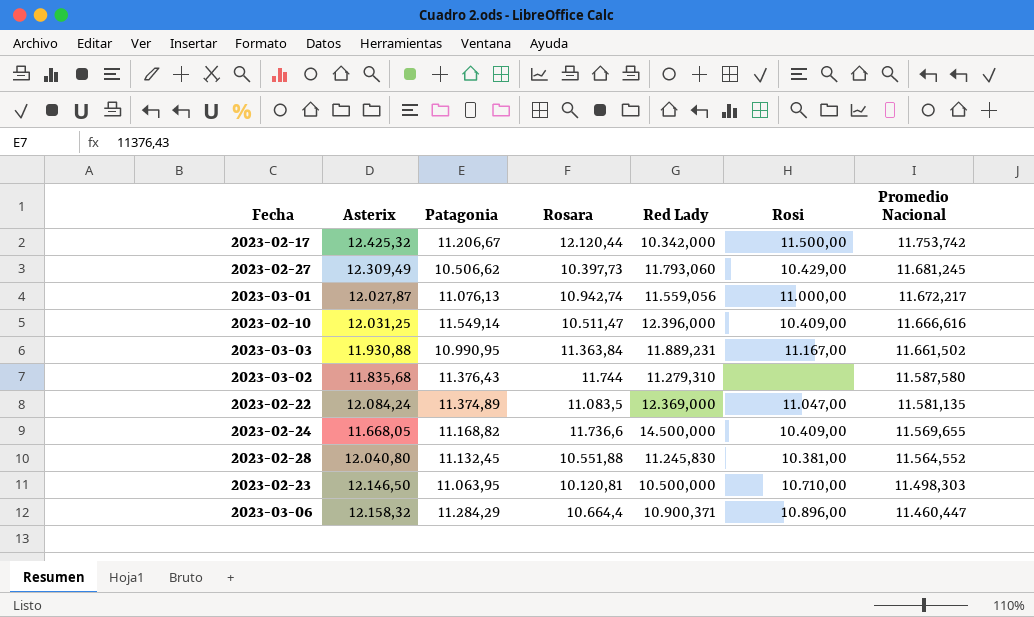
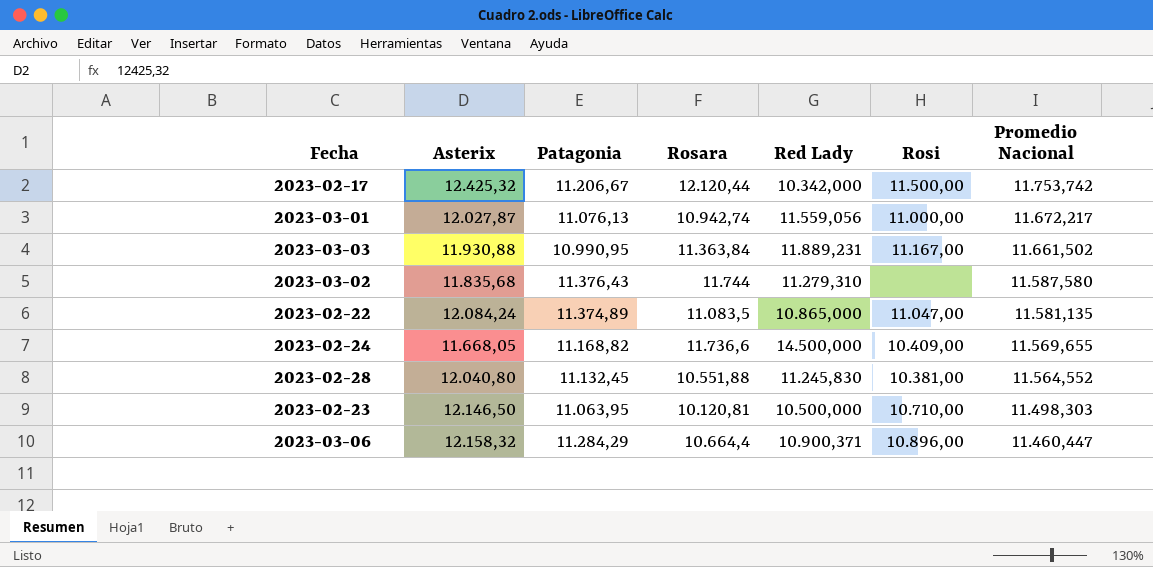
row 2023-02-27: 12.309,49 | 10.506,62 | 10.397,73 | 11.793,060 | 10.429,00 | 11.681,245 -> none
row 2023-02-10: 12.031,25 | 11.549,14 | 10.511,47 | 12.396,000 | 10.409,00 | 11.666,616 -> none
2023-02-22 | Red Lady: 12.369,000 -> 10.865,000

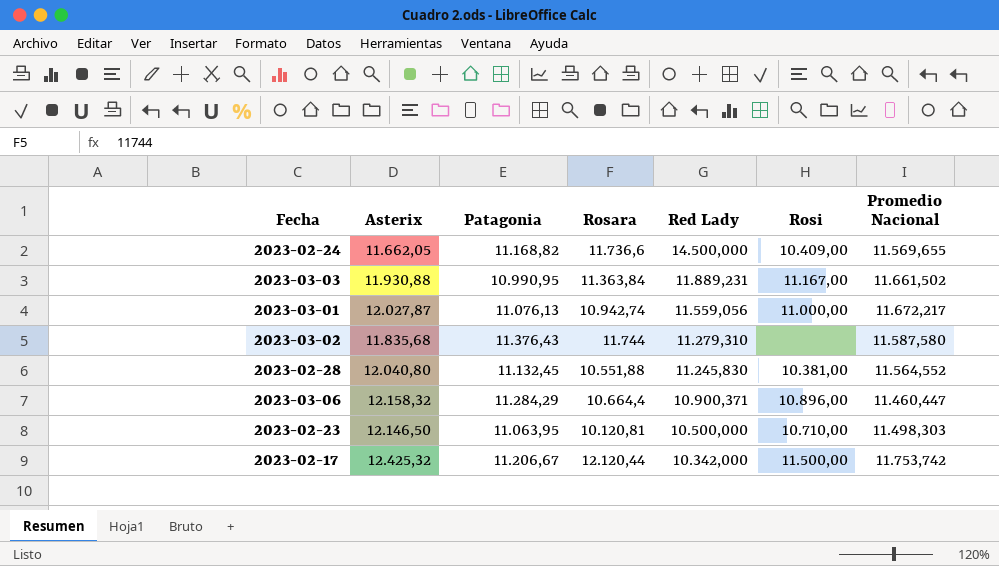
row order: Promedio Nacional descending -> Red Lady descending
row 2023-02-22: 12.084,24 | 11.374,89 | 11.083,5 | 10.865,000 | 11.047,00 | 11.581,135 -> none
2023-02-24 | Asterix: 11.668,05 -> 11.662,05

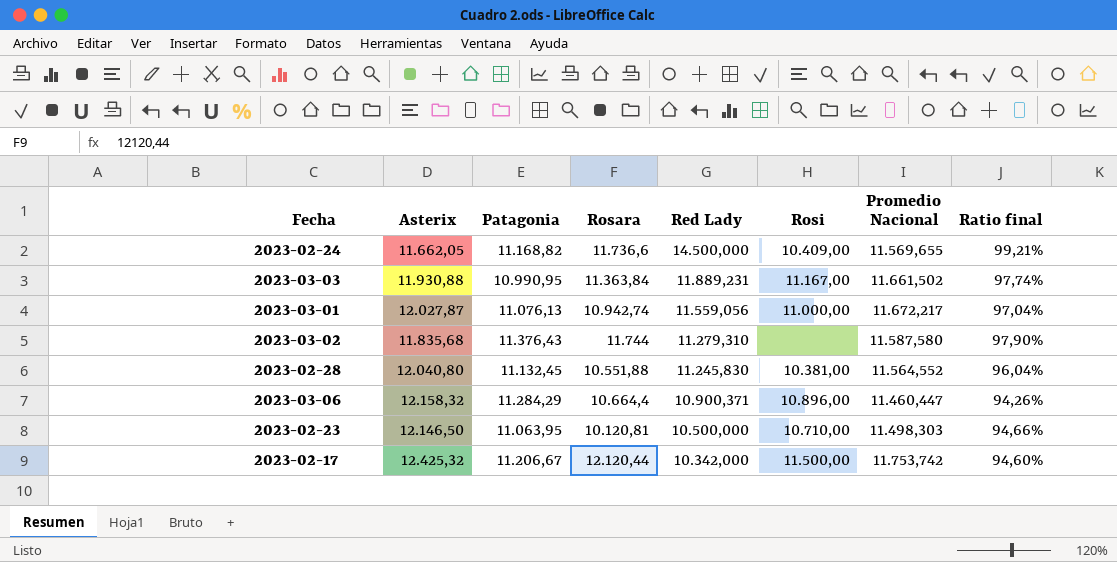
column Ratio final | formula: none -> [Promedio Nacional] / [Asterix]

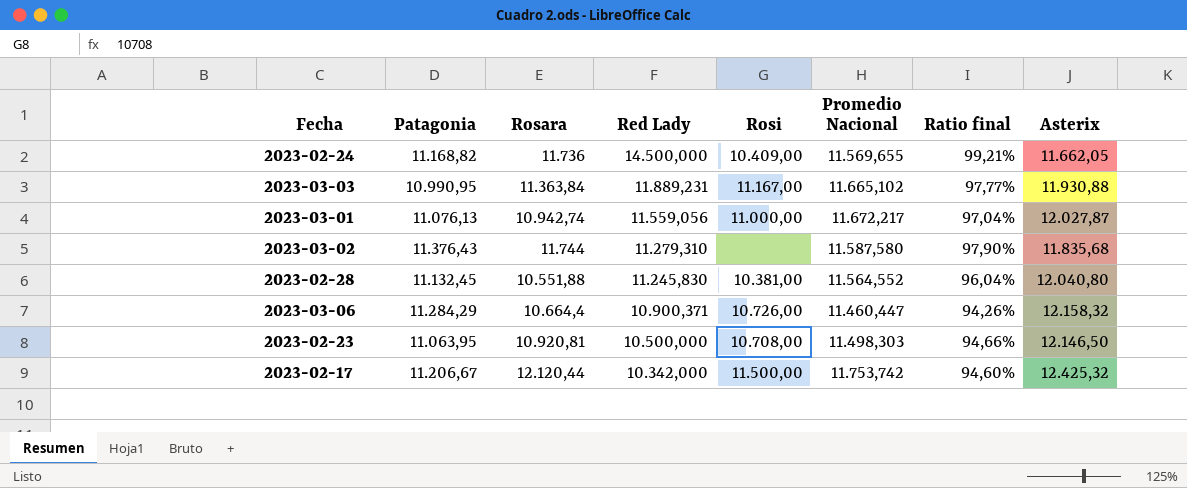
column Asterix | position: 2 -> 8
2023-02-24 | Rosara: 11.736,6 -> 11.736
2023-03-03 | Promedio Nacional: 11.661,502 -> 11.665,102
2023-03-03 | Ratio final: 97,74% -> 97,77%
2023-03-06 | Rosi: 10.896,00 -> 10.726,00
2023-02-23 | Rosara: 10.120,81 -> 10.920,81
2023-02-23 | Rosi: 10.710,00 -> 10.708,00

